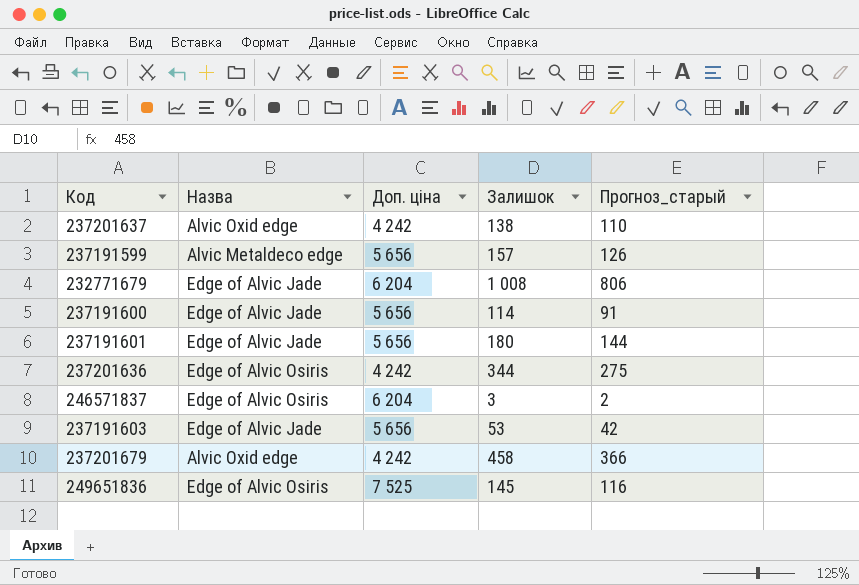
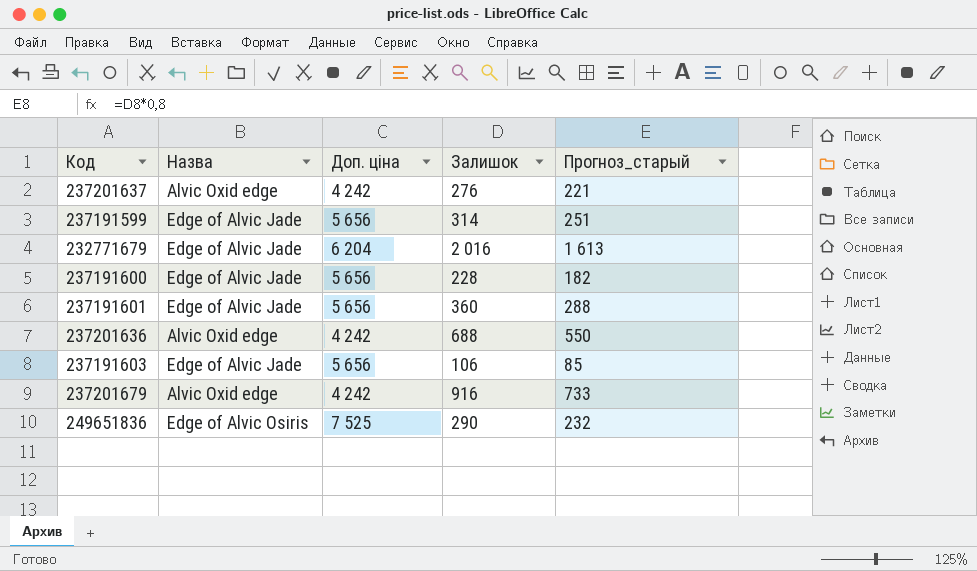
row 246571837: Edge of Alvic Osiris | 6 204 | 3 | 2 -> none
237201637 | Залишок: 138 -> 276
237201637 | Прогноз_старый: 110 -> 221
237191599 | Назва: Alvic Metaldeco edge -> Edge of Alvic Jade
237191599 | Залишок: 157 -> 314
237191599 | Прогноз_старый: 126 -> 251
232771679 | Залишок: 1 008 -> 2 016
232771679 | Прогноз_старый: 806 -> 1 613
237191600 | Залишок: 114 -> 228
237191600 | Прогноз_старый: 91 -> 182
237191601 | Залишок: 180 -> 360
237191601 | Прогноз_старый: 144 -> 288
237201636 | Назва: Edge of Alvic Osiris -> Alvic Oxid edge
237201636 | Залишок: 344 -> 688
237201636 | Прогноз_старый: 275 -> 550
237191603 | Залишок: 53 -> 106
237191603 | Прогноз_старый: 42 -> 85
237201679 | Залишок: 458 -> 916
237201679 | Прогноз_старый: 366 -> 733
249651836 | Залишок: 145 -> 290
249651836 | Прогноз_старый: 116 -> 232

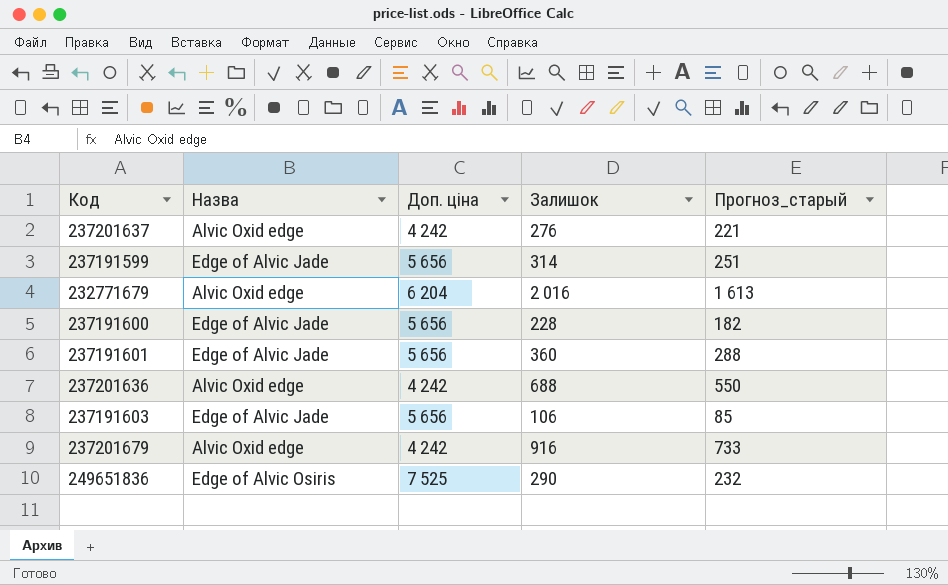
232771679 | Назва: Edge of Alvic Jade -> Alvic Oxid edge

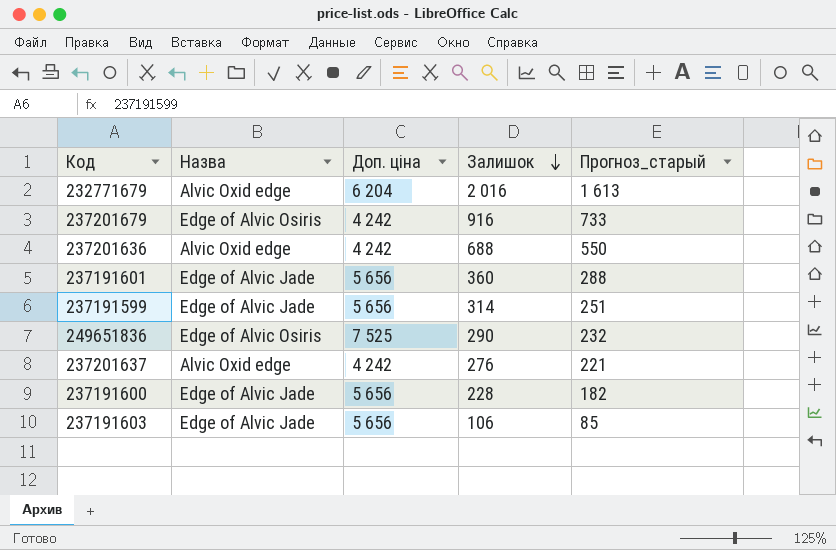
row order: none -> Залишок descending
237201679 | Назва: Alvic Oxid edge -> Edge of Alvic Osiris

